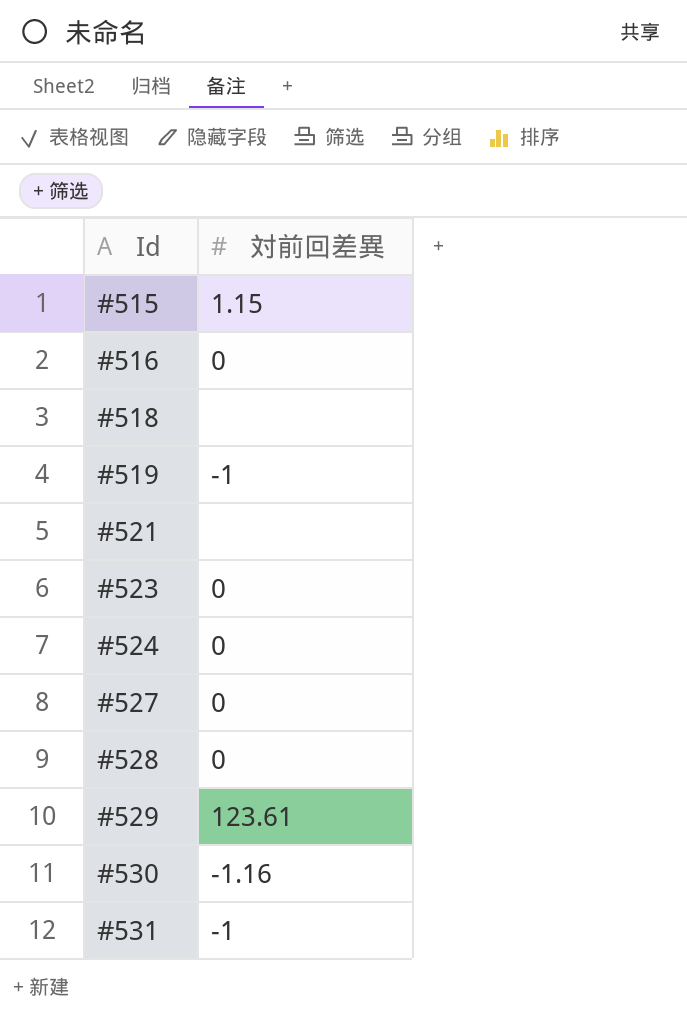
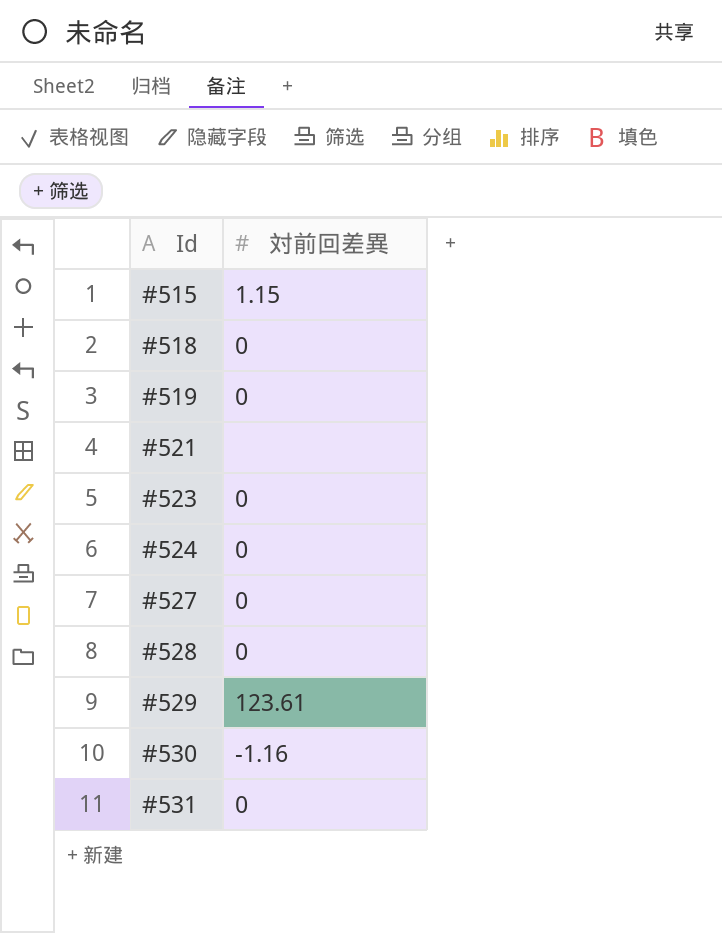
row #516: 0 -> none
#518 | 対前回差異: none -> 0
#519 | 対前回差異: -1 -> 0
#531 | 対前回差異: -1 -> 0

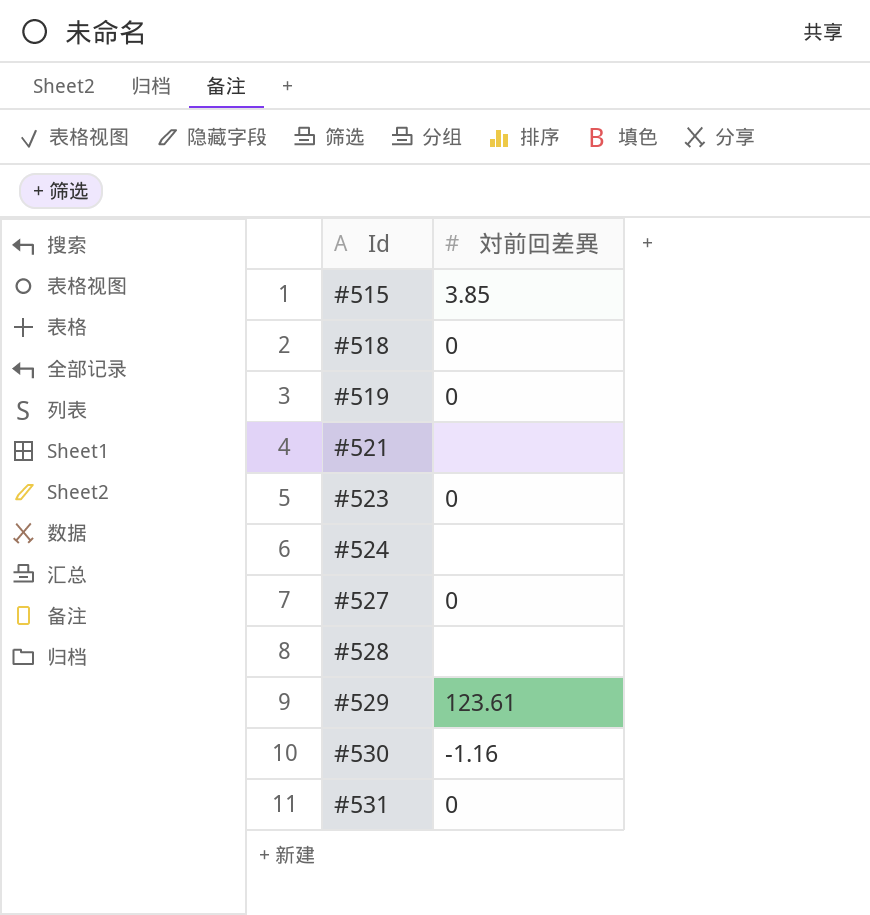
#515 | 対前回差異: 1.15 -> 3.85
#524 | 対前回差異: 0 -> none
#528 | 対前回差異: 0 -> none

